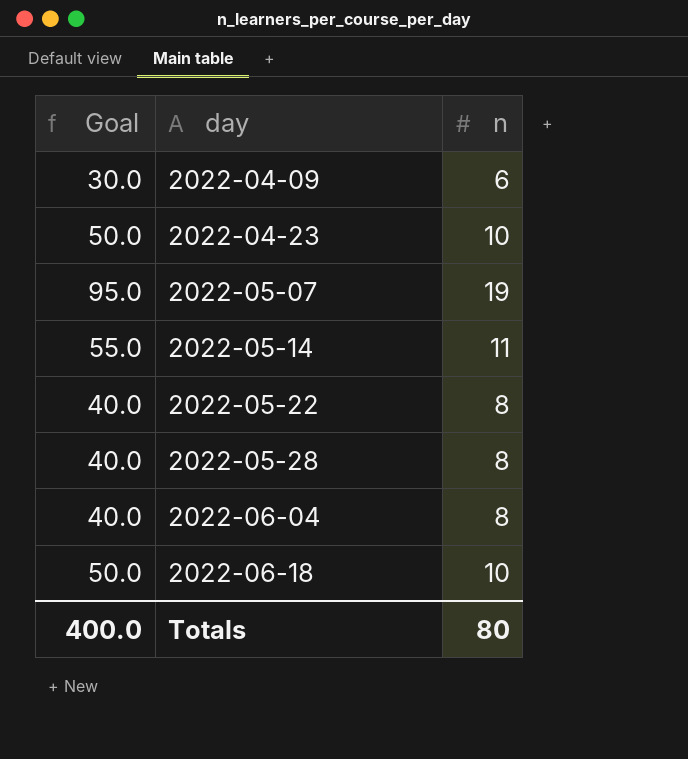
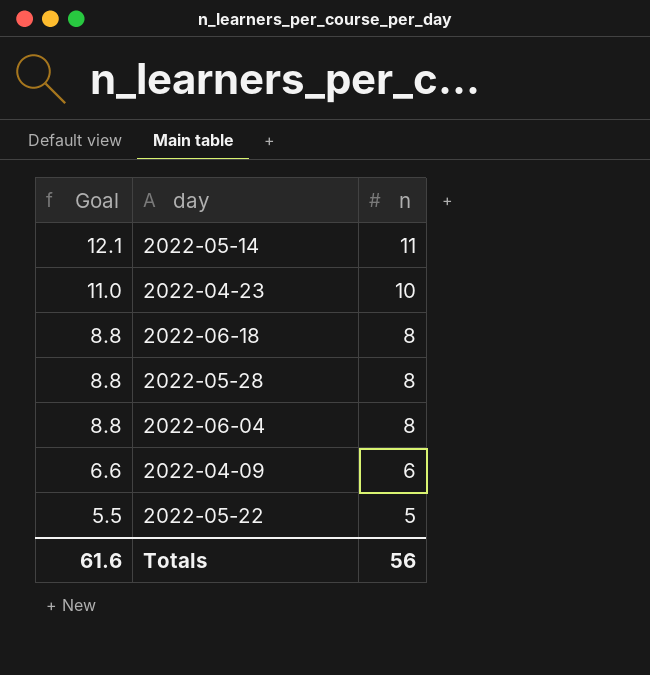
row order: day ascending -> Goal descending
column Goal | formula: [n] * 5 -> [n] * 1.1
row 2022-05-07: 95.0 | 19 -> none
2022-06-18 | n: 10 -> 8
2022-05-22 | n: 8 -> 5
Totals | Goal: 400.0 -> 61.6
Totals | n: 80 -> 56

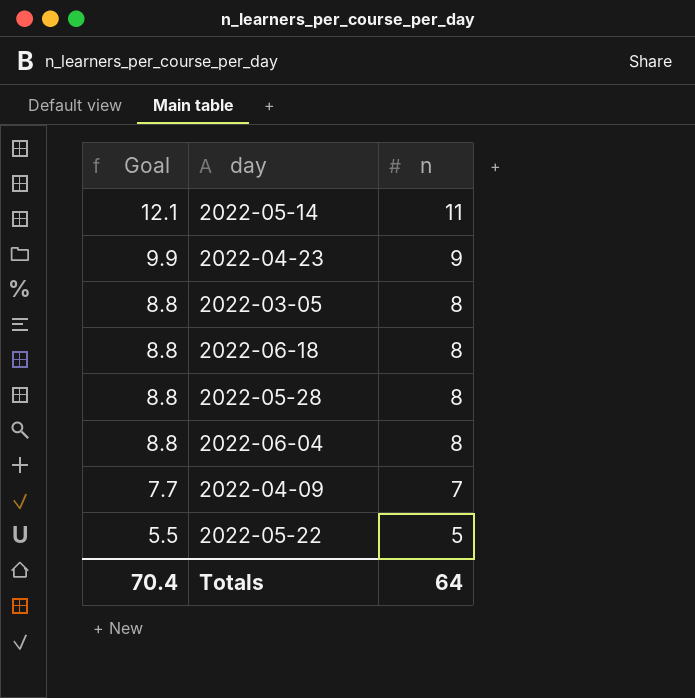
2022-04-23 | Goal: 11.0 -> 9.9
2022-04-23 | n: 10 -> 9
row 2022-03-05: none -> 8.8 | 8
2022-04-09 | Goal: 6.6 -> 7.7
2022-04-09 | n: 6 -> 7
Totals | Goal: 61.6 -> 70.4
Totals | n: 56 -> 64

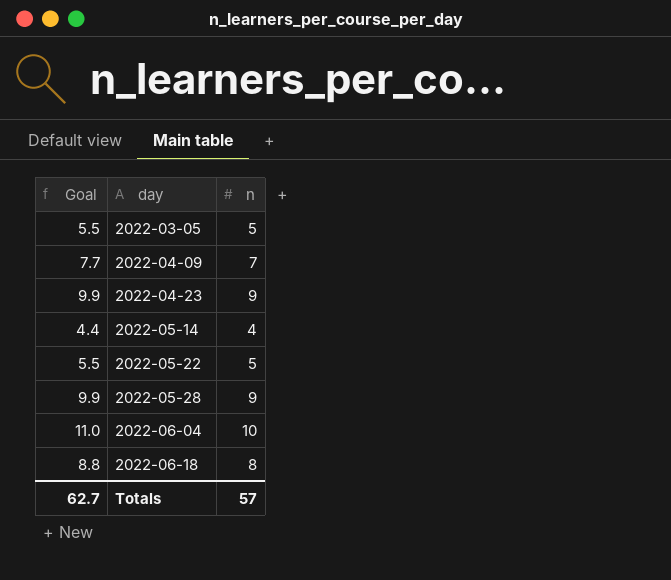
row order: Goal descending -> day ascending
2022-03-05 | Goal: 8.8 -> 5.5
2022-03-05 | n: 8 -> 5
2022-05-14 | Goal: 12.1 -> 4.4
2022-05-14 | n: 11 -> 4
2022-05-28 | Goal: 8.8 -> 9.9
2022-05-28 | n: 8 -> 9
2022-06-04 | Goal: 8.8 -> 11.0
2022-06-04 | n: 8 -> 10
Totals | Goal: 70.4 -> 62.7
Totals | n: 64 -> 57

